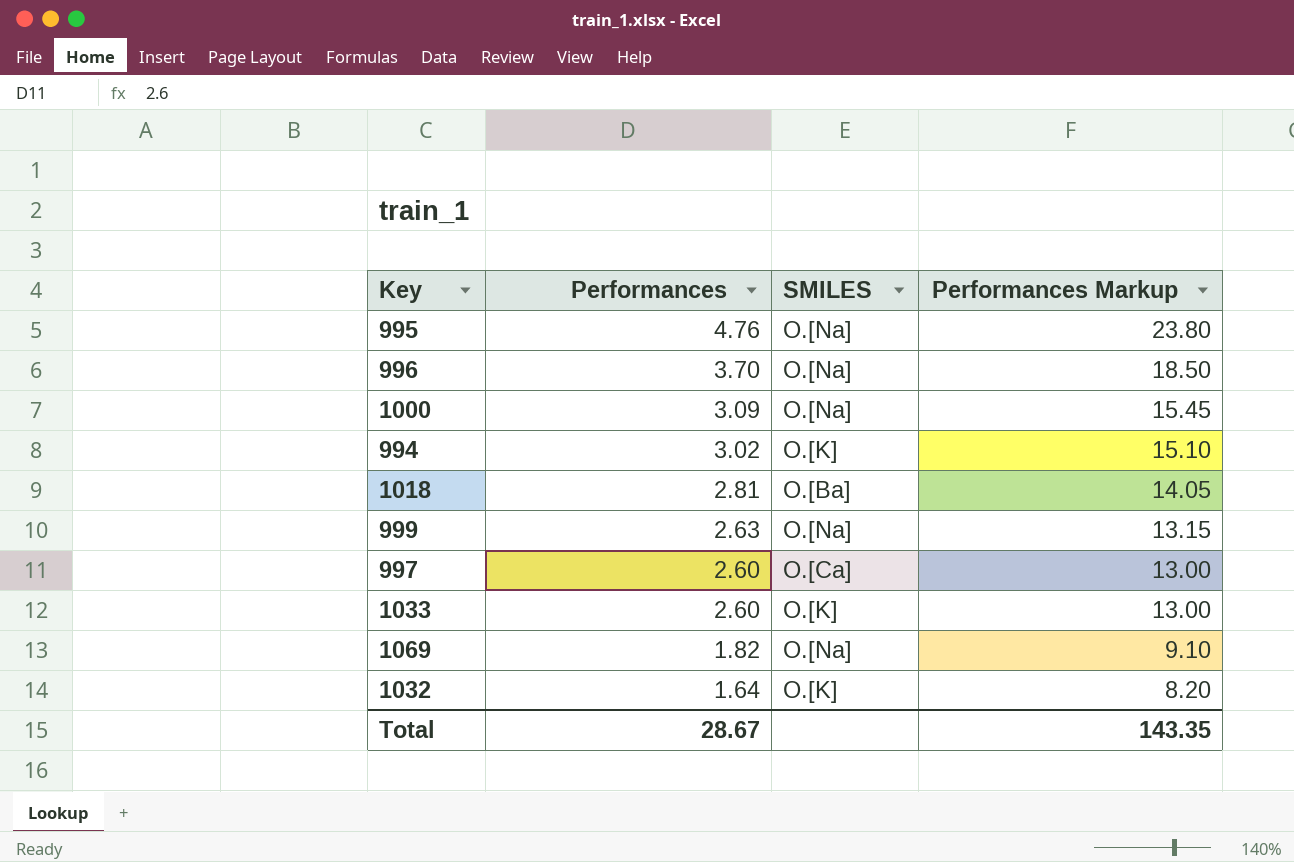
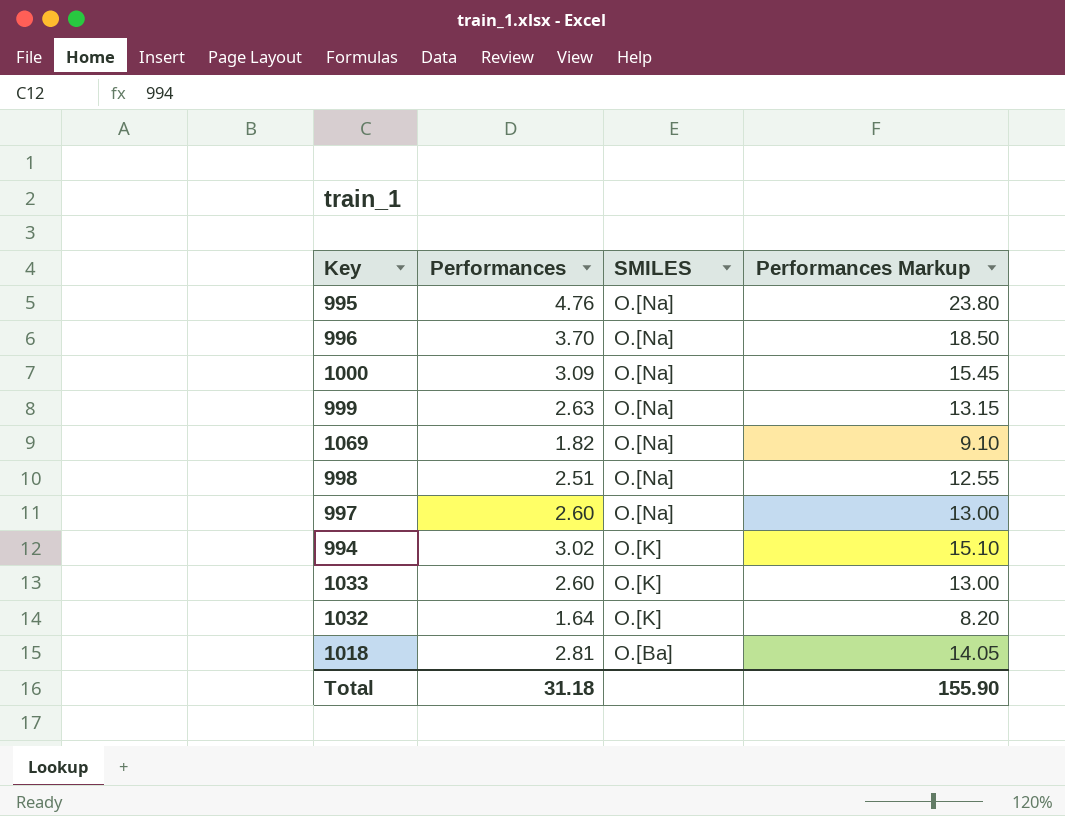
row order: Performances descending -> SMILES descending
row 998: none -> 2.51 | O.[Na] | 12.55
997 | SMILES: O.[Ca] -> O.[Na]
Total | Performances: 28.67 -> 31.18
Total | Performances Markup: 143.35 -> 155.90

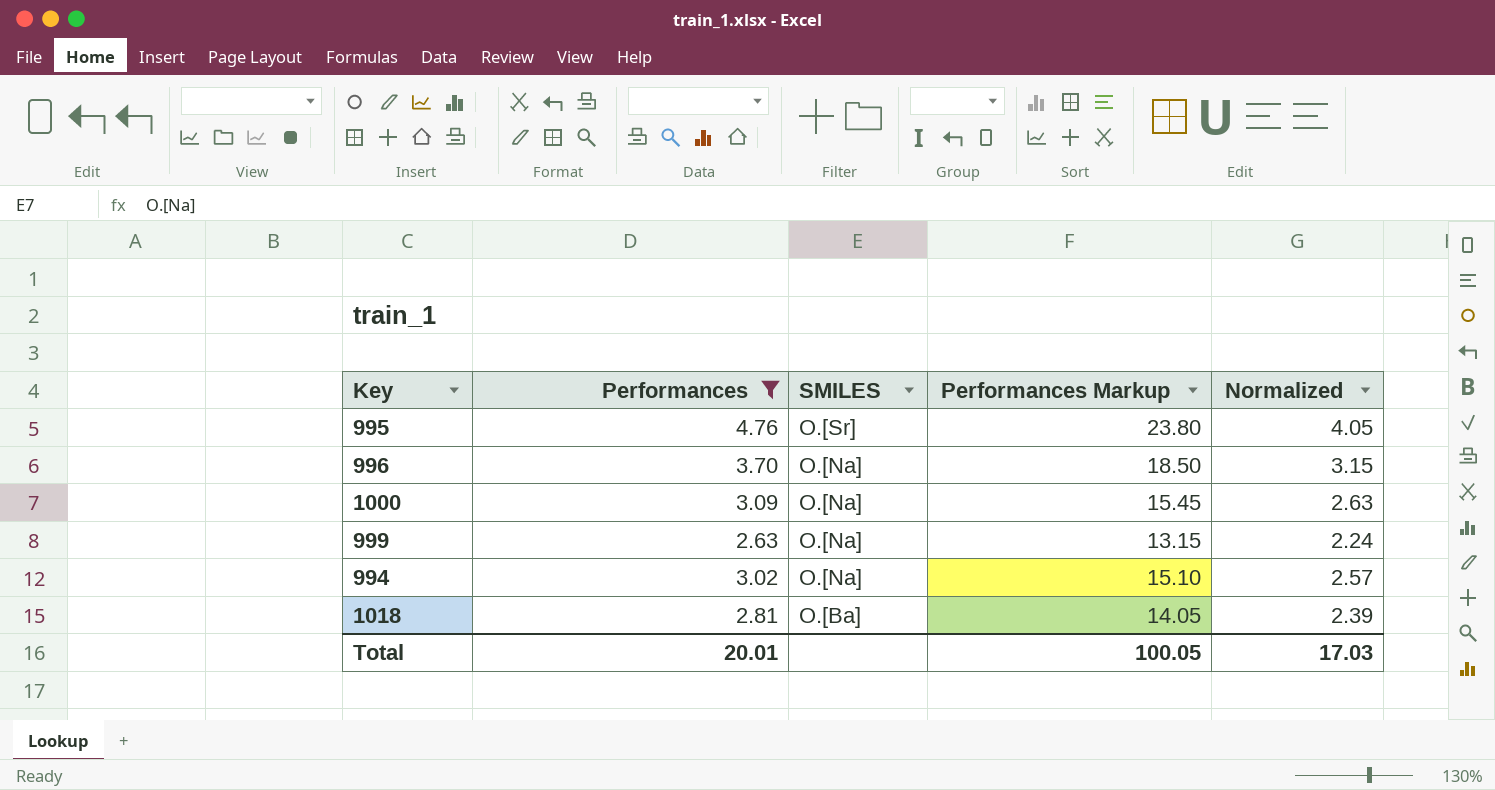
filter: none -> Performances >= 2.63
column Normalized | formula: none -> [Performances] * 0.85
995 | SMILES: O.[Na] -> O.[Sr]
994 | SMILES: O.[K] -> O.[Na]
Total | Performances: 31.18 -> 20.01
Total | Performances Markup: 155.90 -> 100.05

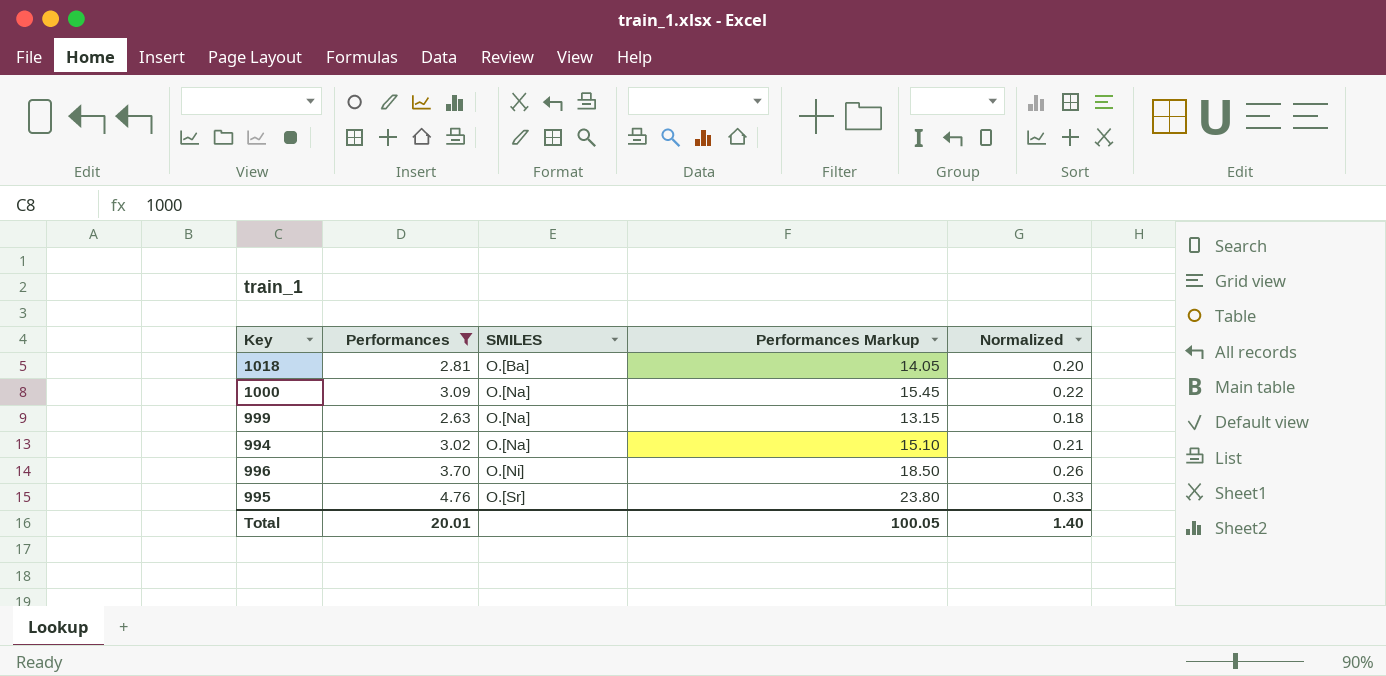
row order: SMILES descending -> SMILES ascending
column Normalized | formula: [Performances] * 0.85 -> [Performances] * 0.07
996 | SMILES: O.[Na] -> O.[Ni]
Total | Normalized: 17.03 -> 1.40

